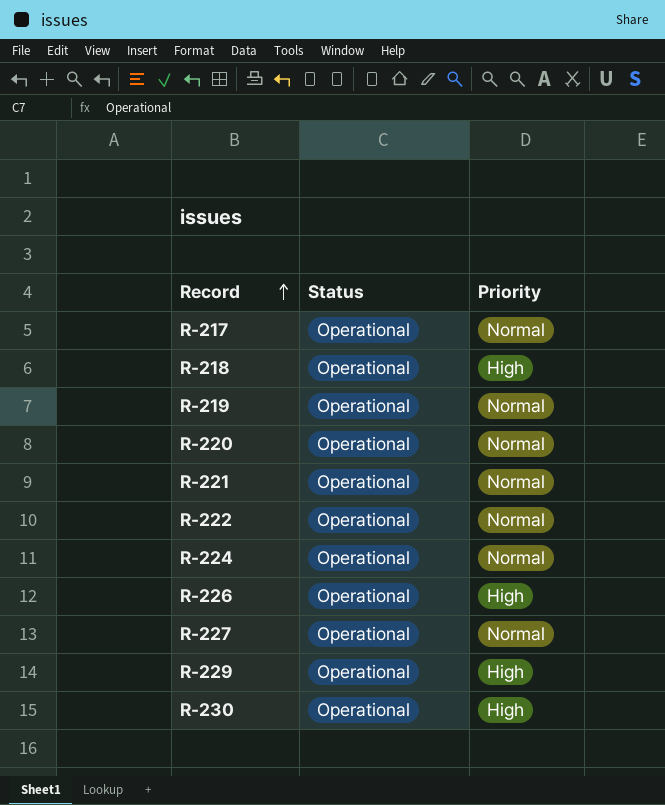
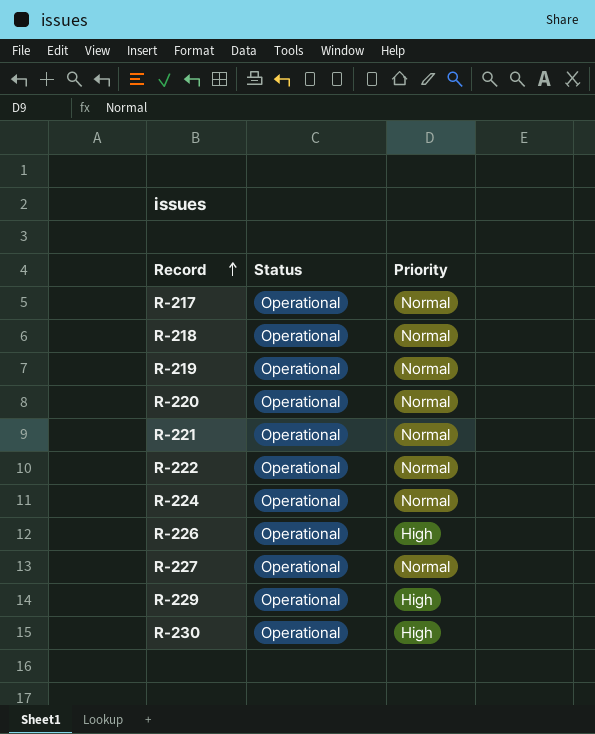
R-218 | Priority: High -> Normal

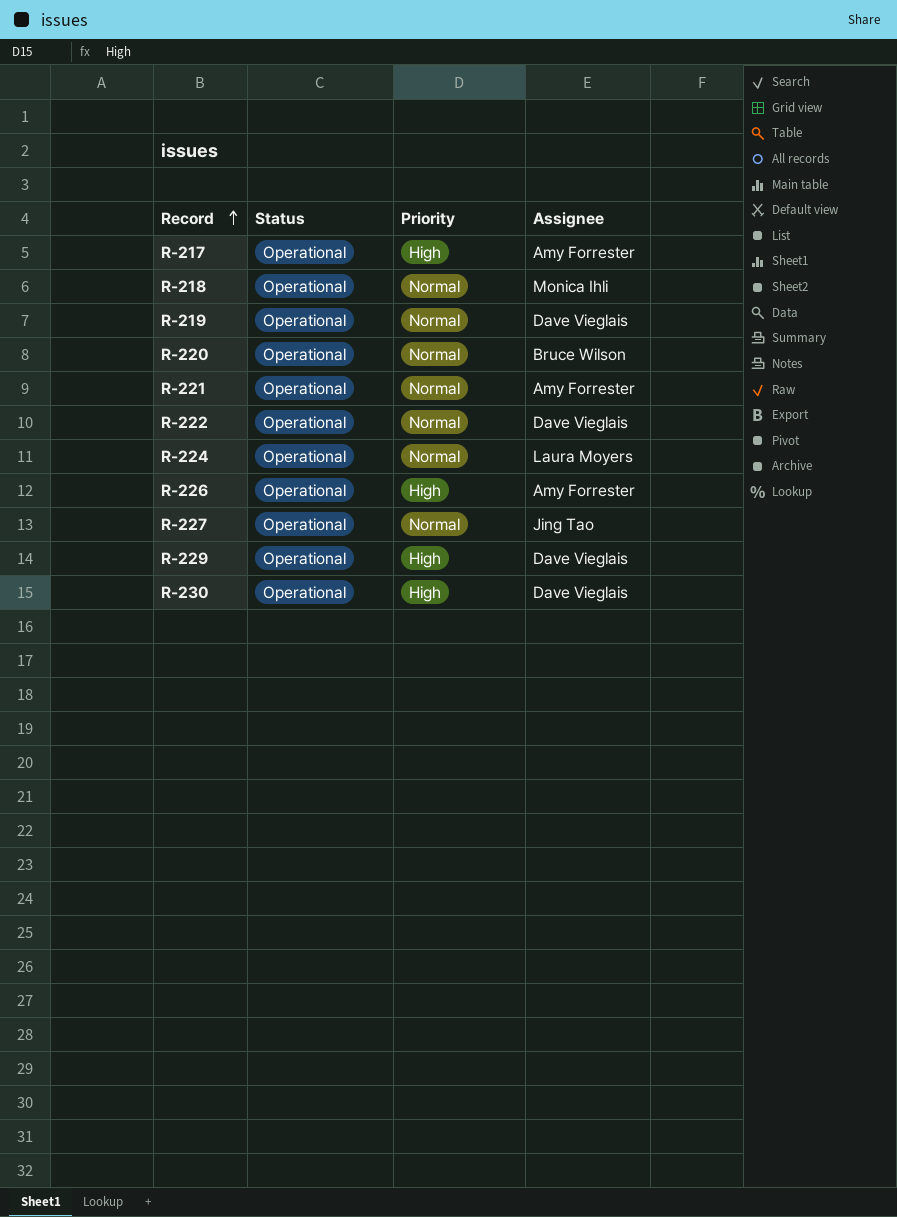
column Assignee | position: none -> 4
R-217 | Priority: Normal -> High

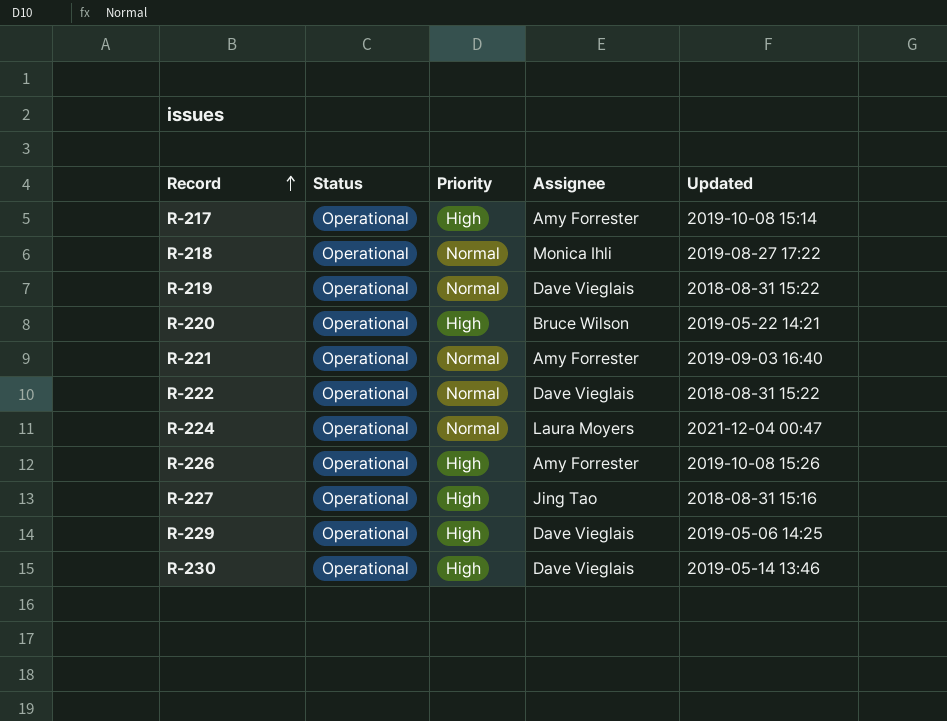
column Updated | position: none -> 5
R-220 | Priority: Normal -> High
R-227 | Priority: Normal -> High

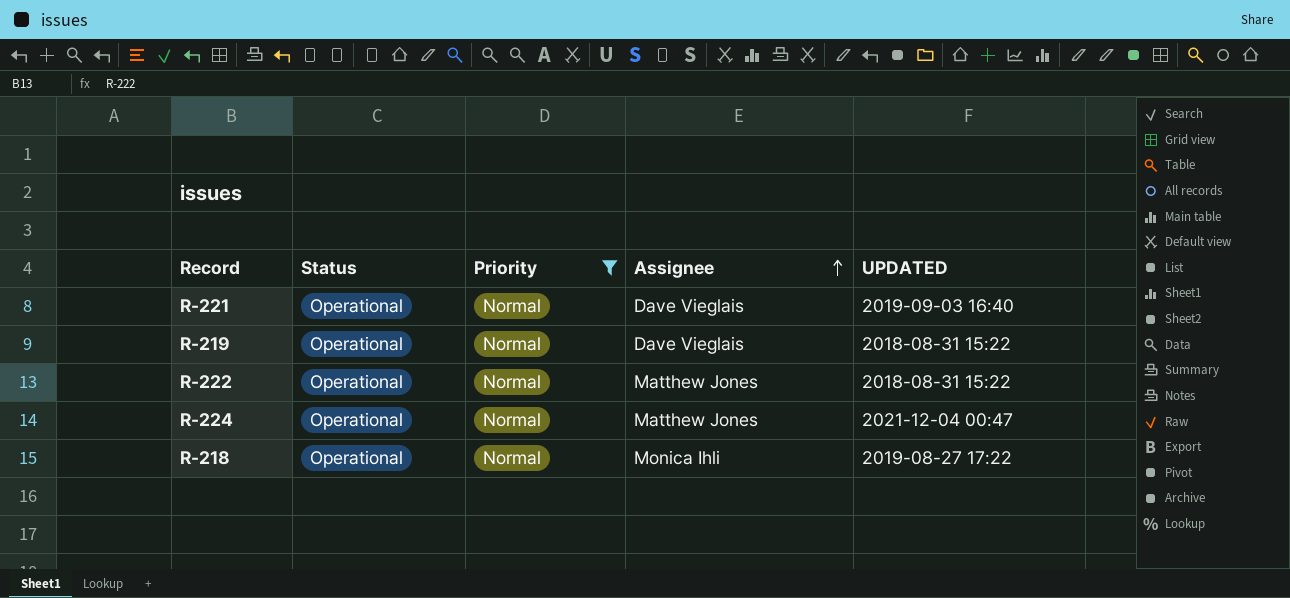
filter: none -> Priority = Normal
row order: Record ascending -> Assignee ascending
column name: Updated -> UPDATED
R-221 | Assignee: Amy Forrester -> Dave Vieglais
R-222 | Assignee: Dave Vieglais -> Matthew Jones
R-224 | Assignee: Laura Moyers -> Matthew Jones

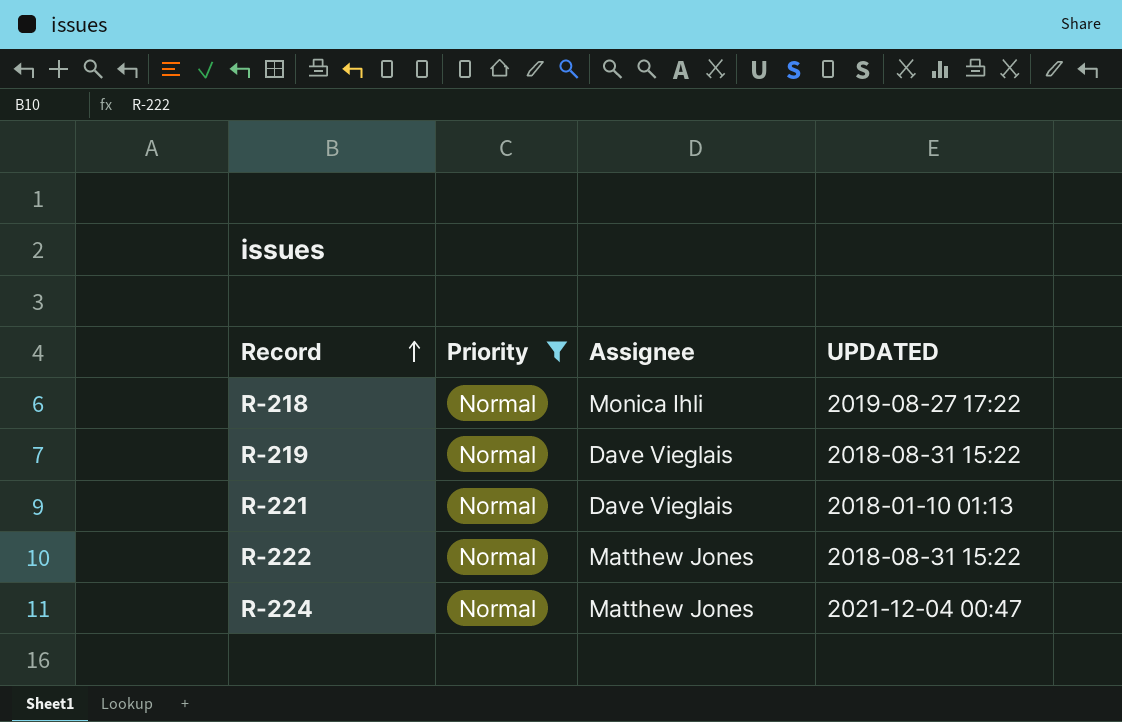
row order: Assignee ascending -> Record ascending
column Status | position: 2 -> none
R-221 | UPDATED: 2019-09-03 16:40 -> 2018-01-10 01:13

